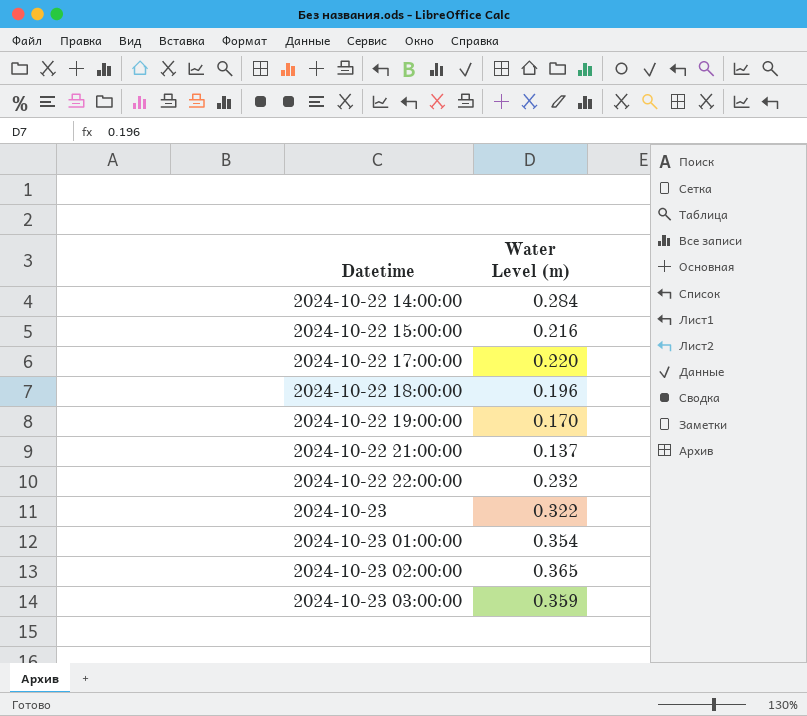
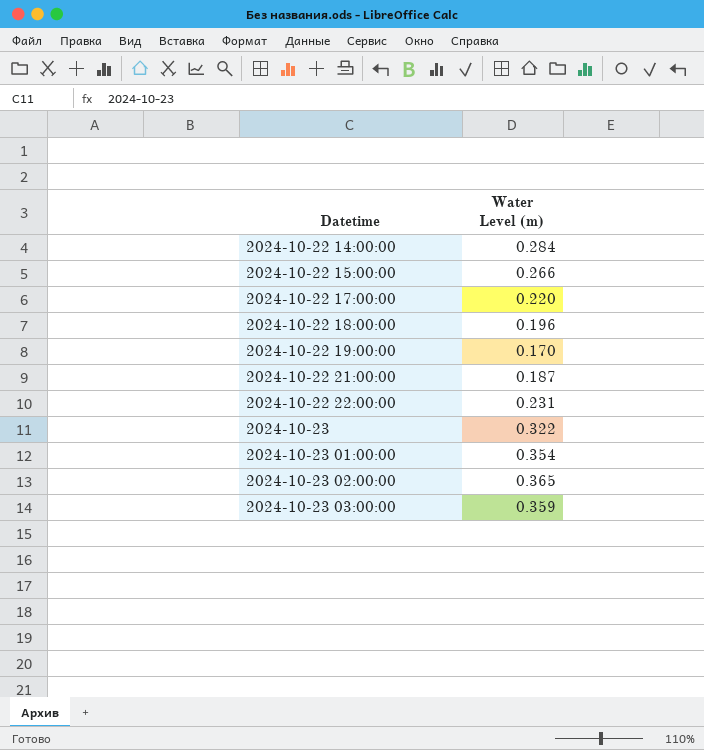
2024-10-22 15:00:00 | Water Level (m): 0.216 -> 0.266
2024-10-22 21:00:00 | Water Level (m): 0.137 -> 0.187
2024-10-22 22:00:00 | Water Level (m): 0.232 -> 0.231

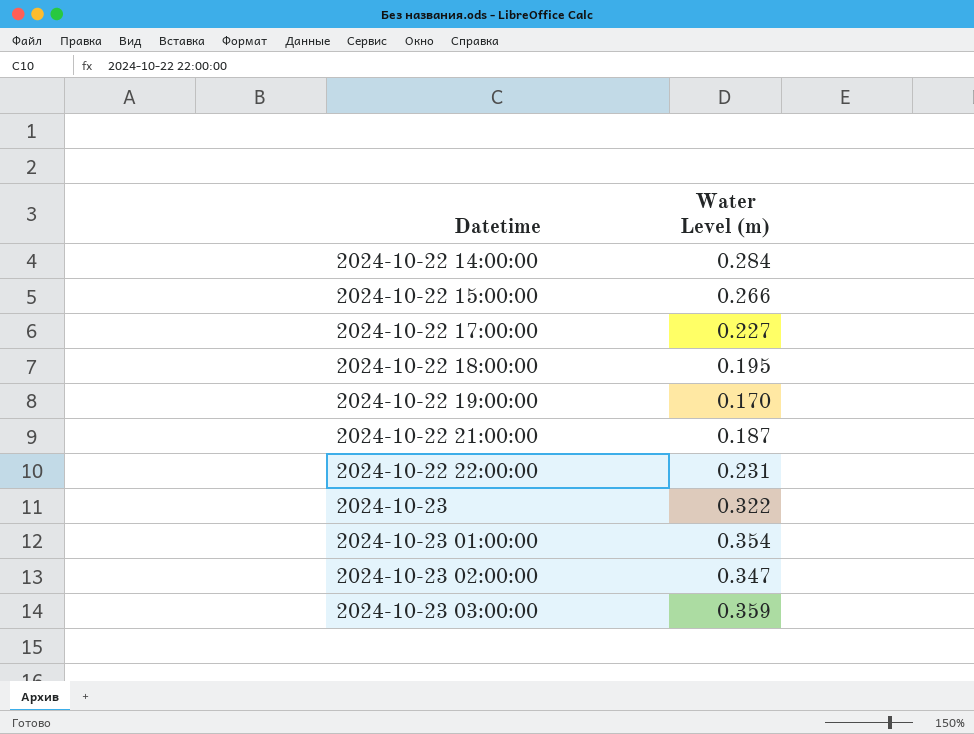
2024-10-22 17:00:00 | Water Level (m): 0.220 -> 0.227
2024-10-22 18:00:00 | Water Level (m): 0.196 -> 0.195
2024-10-23 02:00:00 | Water Level (m): 0.365 -> 0.347

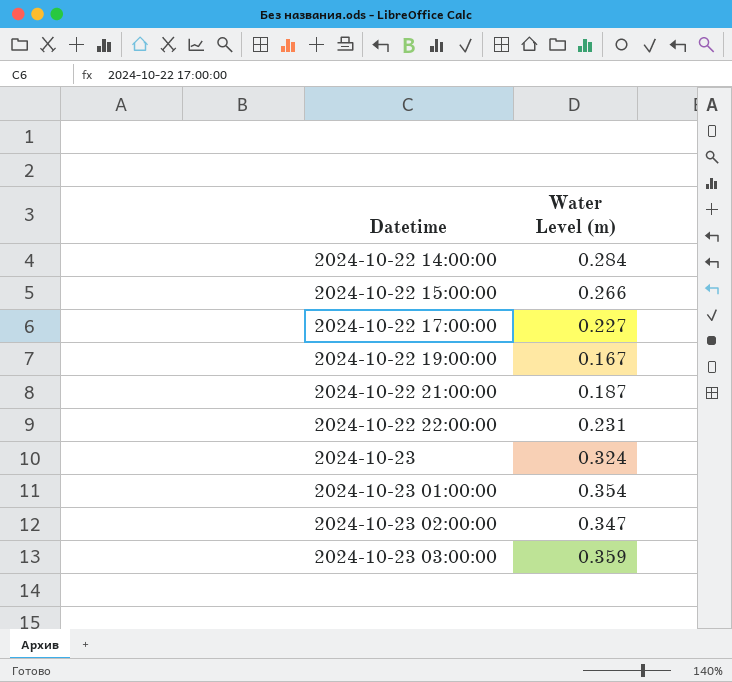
row 2024-10-22 18:00:00: 0.195 -> none
2024-10-22 19:00:00 | Water Level (m): 0.170 -> 0.167
2024-10-23 | Water Level (m): 0.322 -> 0.324

